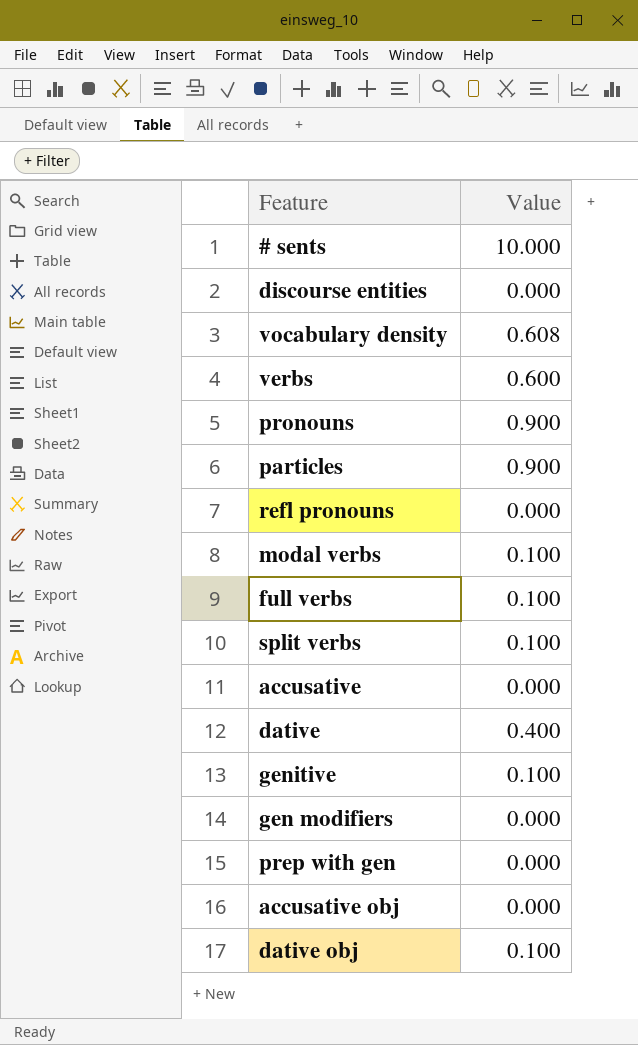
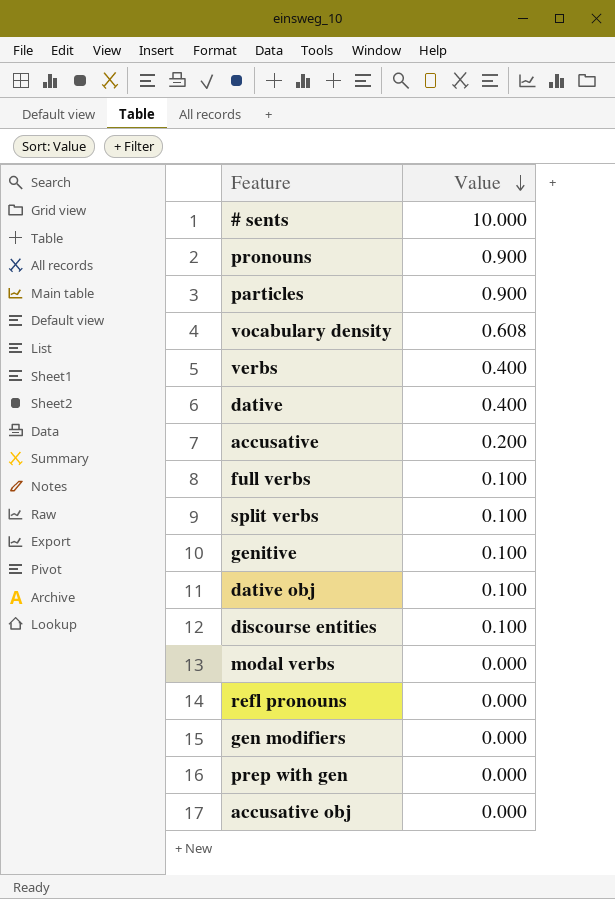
row order: none -> Value descending
verbs | Value: 0.600 -> 0.400
accusative | Value: 0.000 -> 0.200
discourse entities | Value: 0.000 -> 0.100
modal verbs | Value: 0.100 -> 0.000

